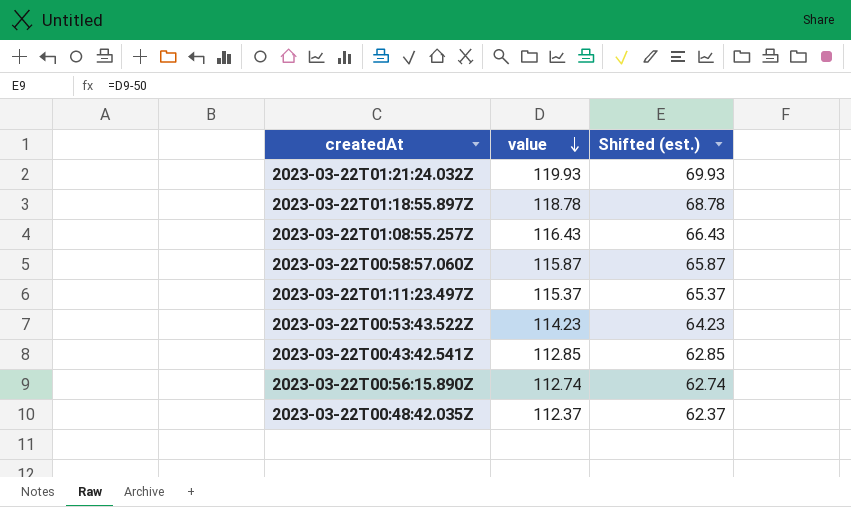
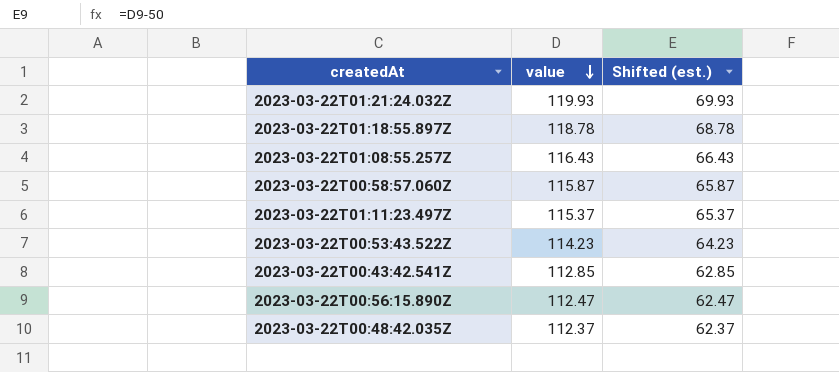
2023-03-22T00:56:15.890Z | value: 112.74 -> 112.47
2023-03-22T00:56:15.890Z | Shifted (est.): 62.74 -> 62.47

